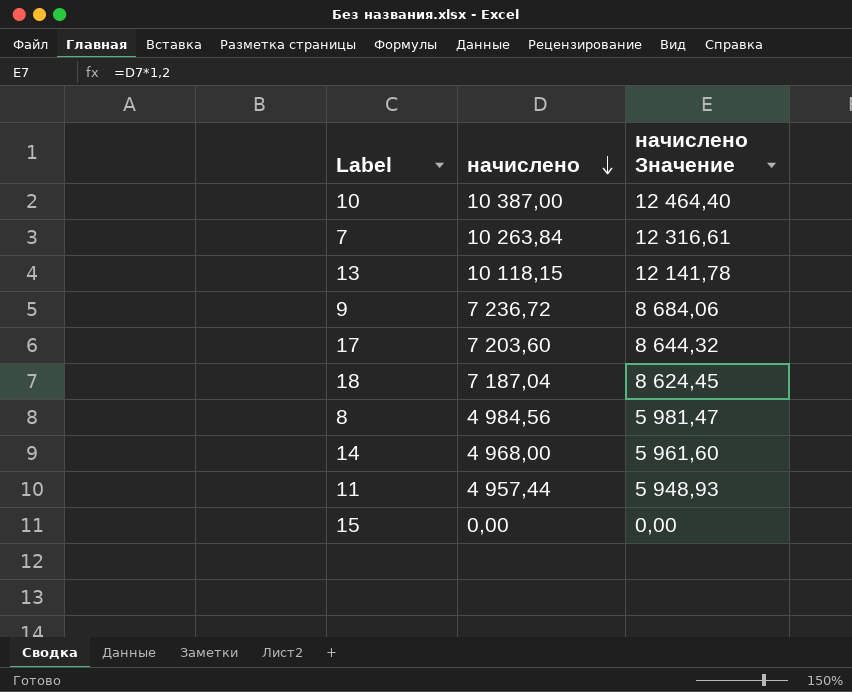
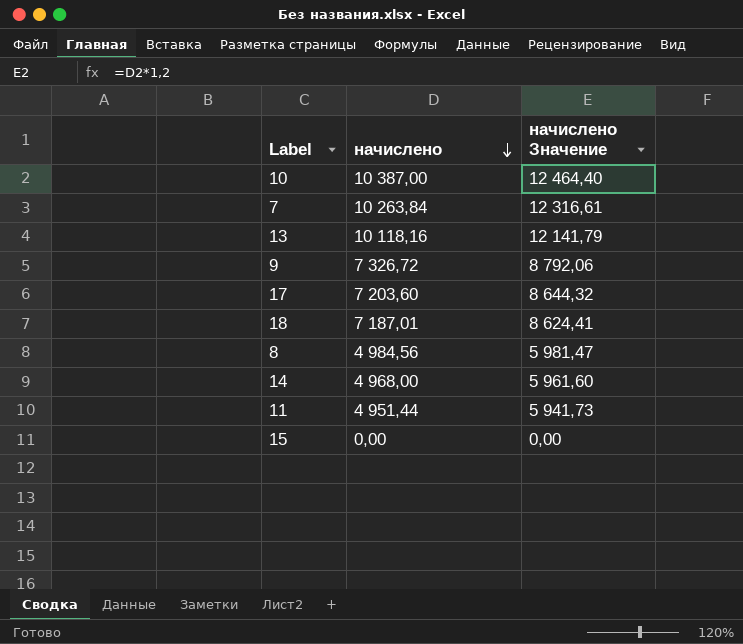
13 | начислено: 10 118,15 -> 10 118,16
13 | начислено Значение: 12 141,78 -> 12 141,79
9 | начислено: 7 236,72 -> 7 326,72
9 | начислено Значение: 8 684,06 -> 8 792,06
18 | начислено: 7 187,04 -> 7 187,01
18 | начислено Значение: 8 624,45 -> 8 624,41
11 | начислено: 4 957,44 -> 4 951,44
11 | начислено Значение: 5 948,93 -> 5 941,73

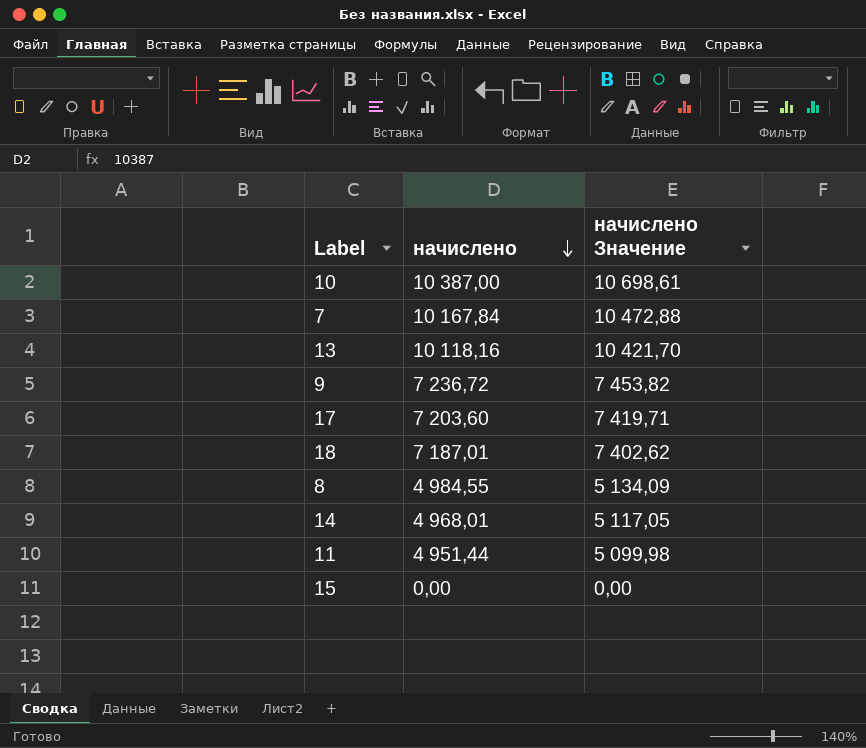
column начислено Значение | formula: [начислено] * 1,2 -> [начислено] * 1,03
7 | начислено: 10 263,84 -> 10 167,84
9 | начислено: 7 326,72 -> 7 236,72
8 | начислено: 4 984,56 -> 4 984,55
14 | начислено: 4 968,00 -> 4 968,01

